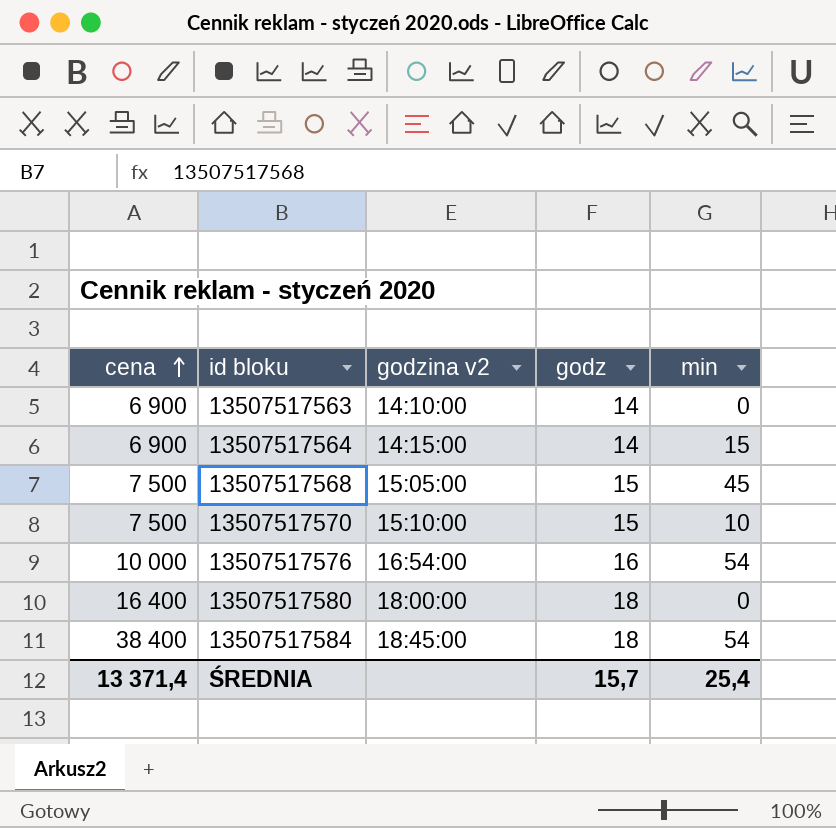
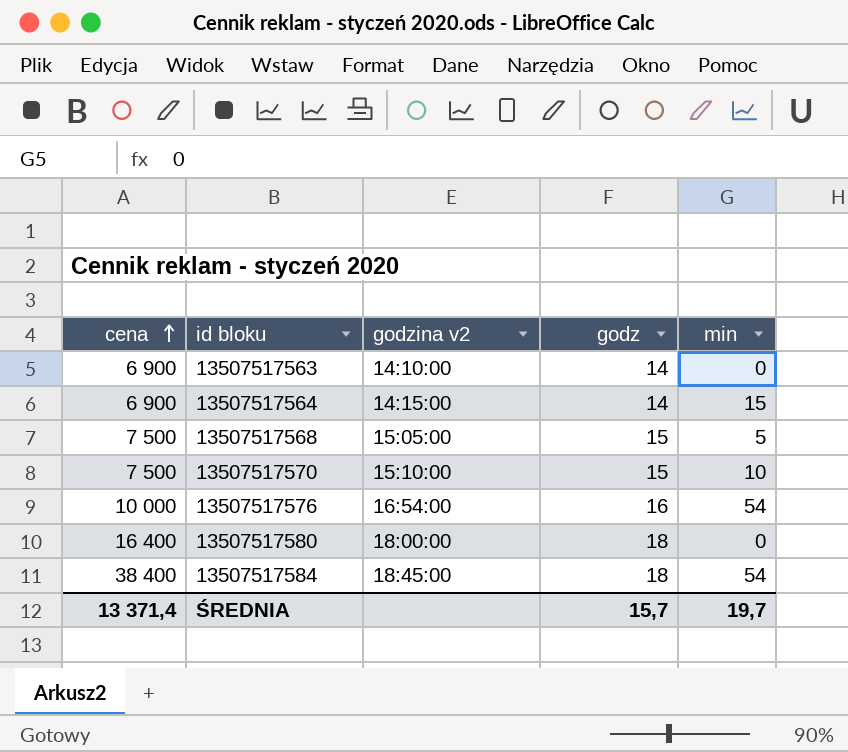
13507517568 | min: 45 -> 5
ŚREDNIA | min: 25,4 -> 19,7

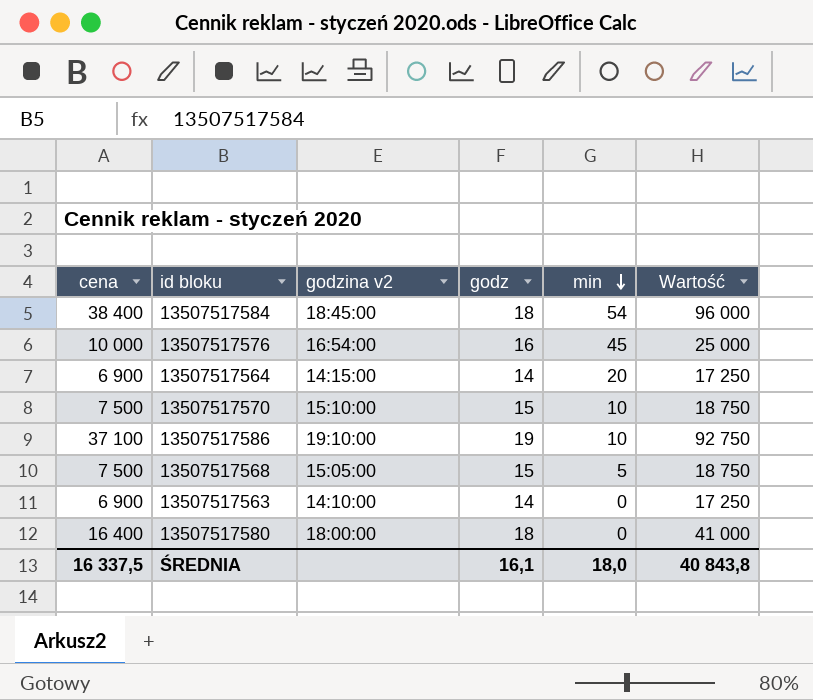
row order: cena ascending -> min descending
column Wartość | formula: none -> [cena] * 2,5
13507517576 | min: 54 -> 45
13507517564 | min: 15 -> 20
row 13507517586: none -> 37 100 | 19:10:00 | 19 | 10 | 92 750
ŚREDNIA | cena: 13 371,4 -> 16 337,5
ŚREDNIA | godz: 15,7 -> 16,1
ŚREDNIA | min: 19,7 -> 18,0

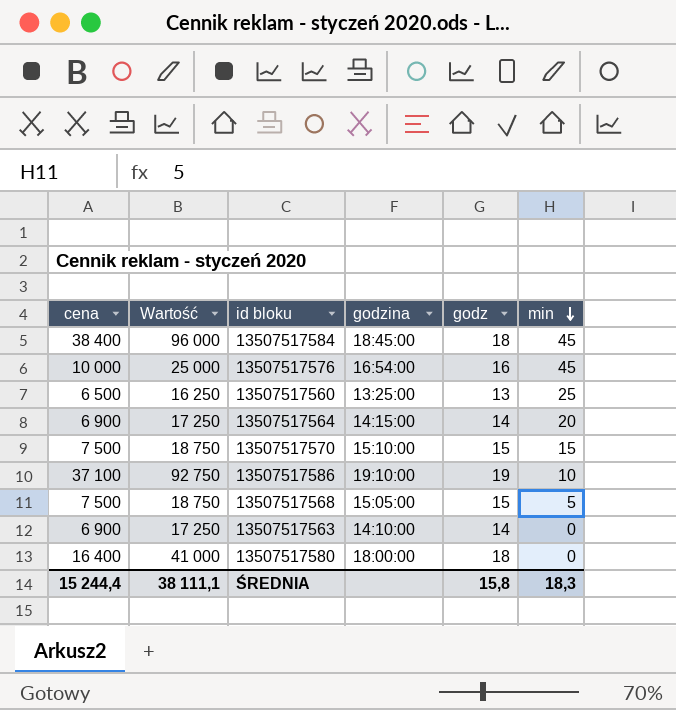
column Wartość | position: 6 -> 2
column name: godzina v2 -> godzina
13507517584 | min: 54 -> 45
row 13507517560: none -> 6 500 | 16 250 | 13:25:00 | 13 | 25
13507517570 | min: 10 -> 15
ŚREDNIA | cena: 16 337,5 -> 15 244,4
ŚREDNIA | Wartość: 40 843,8 -> 38 111,1
ŚREDNIA | godz: 16,1 -> 15,8
ŚREDNIA | min: 18,0 -> 18,3

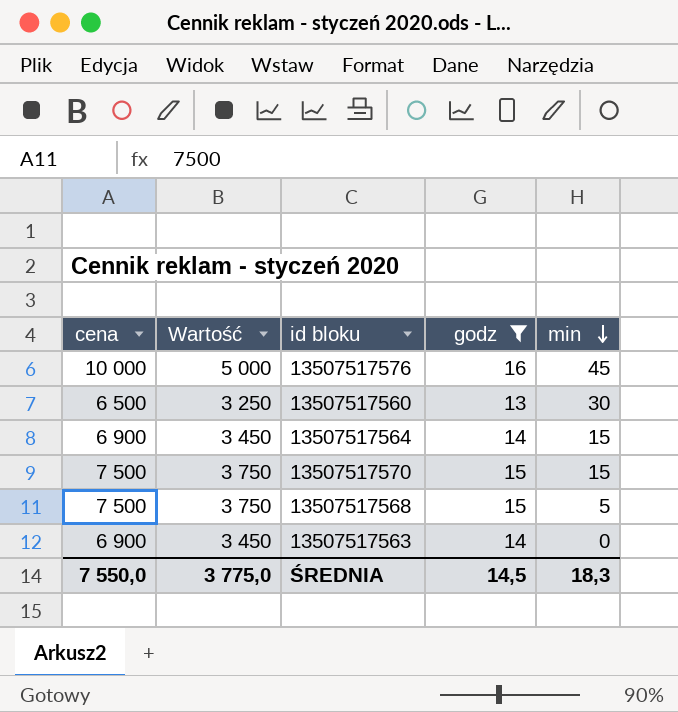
filter: none -> godz <= 16
column godzina | position: 4 -> none
column Wartość | formula: [cena] * 2,5 -> [cena] * 0,5
13507517560 | min: 25 -> 30
13507517564 | min: 20 -> 15
ŚREDNIA | cena: 15 244,4 -> 7 550,0
ŚREDNIA | Wartość: 38 111,1 -> 3 775,0
ŚREDNIA | godz: 15,8 -> 14,5

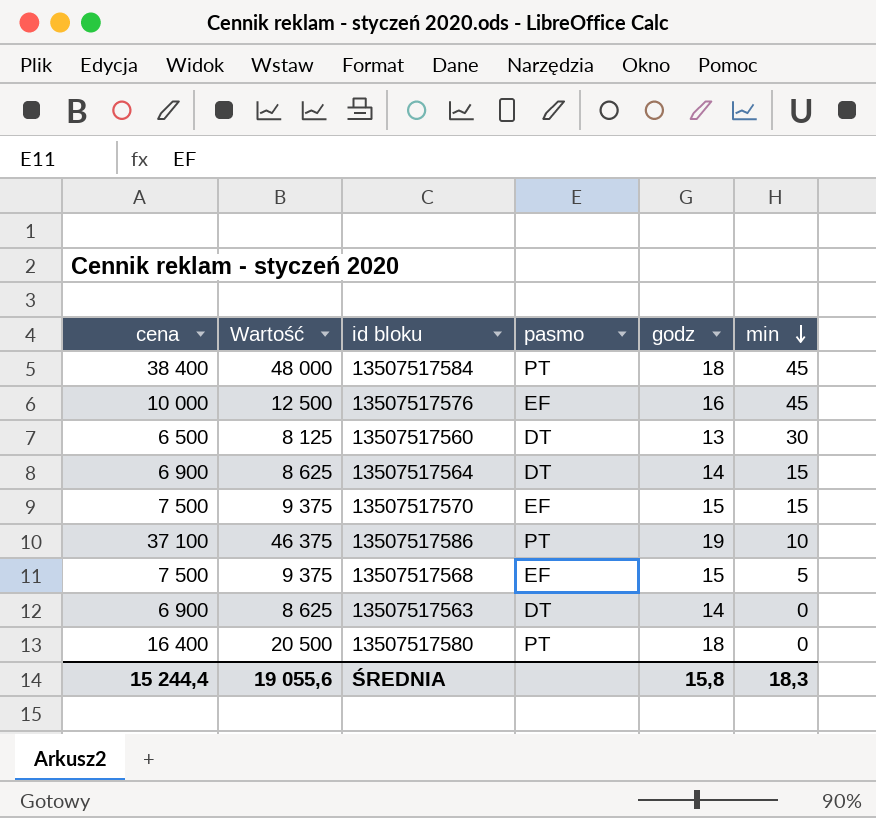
filter: godz <= 16 -> none
column Wartość | formula: [cena] * 0,5 -> [cena] * 1,25
column pasmo | position: none -> 4
ŚREDNIA | cena: 7 550,0 -> 15 244,4
ŚREDNIA | Wartość: 3 775,0 -> 19 055,6
ŚREDNIA | godz: 14,5 -> 15,8

